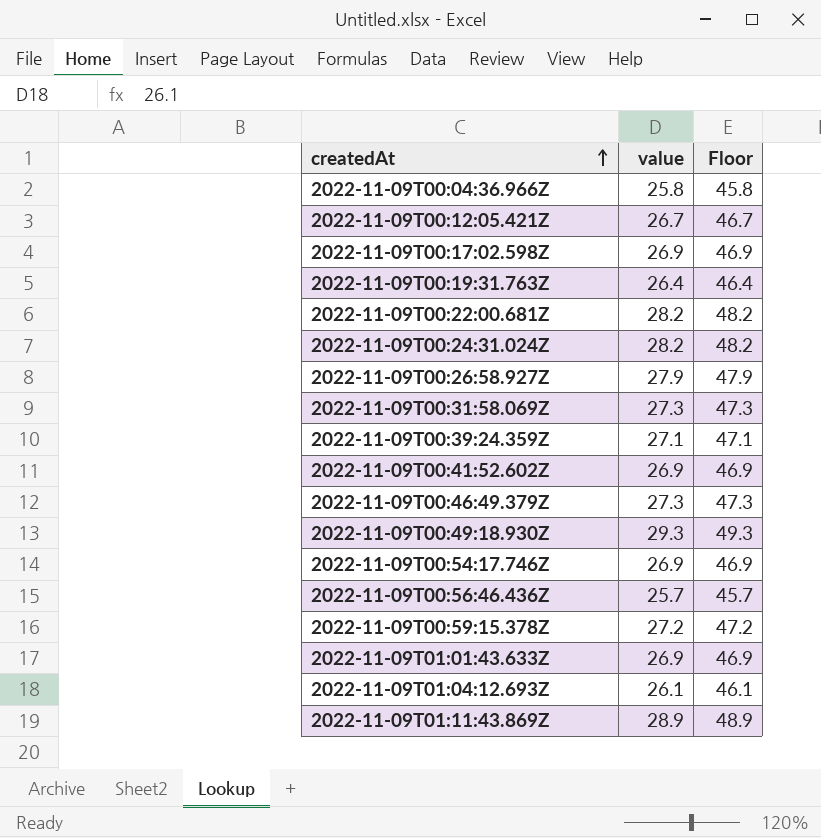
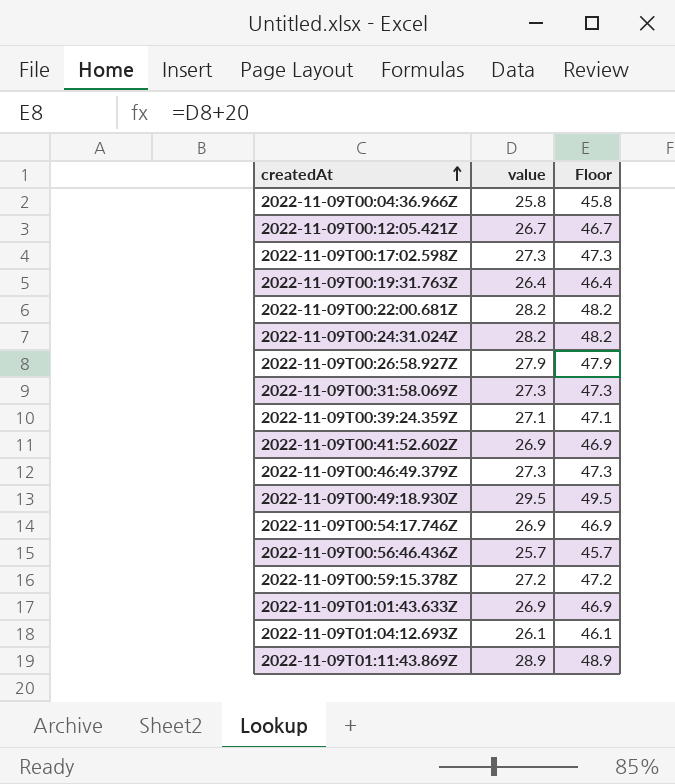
2022-11-09T00:17:02.598Z | value: 26.9 -> 27.3
2022-11-09T00:17:02.598Z | Floor: 46.9 -> 47.3
2022-11-09T00:49:18.930Z | value: 29.3 -> 29.5
2022-11-09T00:49:18.930Z | Floor: 49.3 -> 49.5

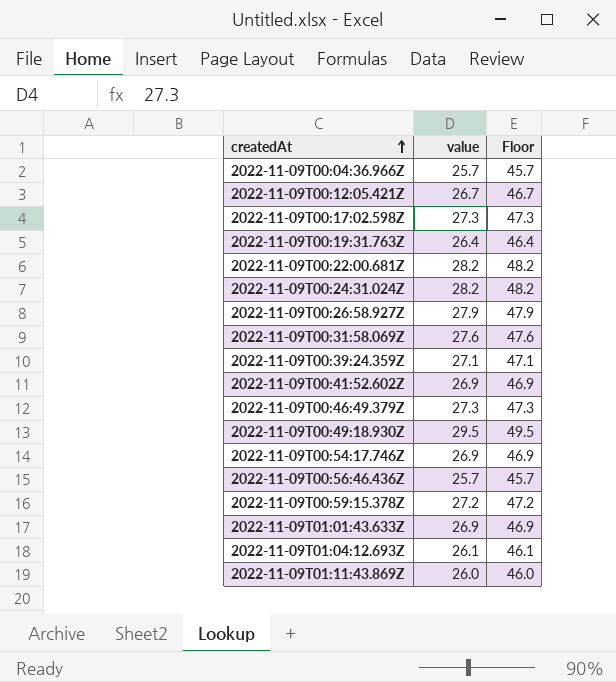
2022-11-09T00:04:36.966Z | value: 25.8 -> 25.7
2022-11-09T00:04:36.966Z | Floor: 45.8 -> 45.7
2022-11-09T00:31:58.069Z | value: 27.3 -> 27.6
2022-11-09T00:31:58.069Z | Floor: 47.3 -> 47.6
2022-11-09T01:11:43.869Z | value: 28.9 -> 26.0
2022-11-09T01:11:43.869Z | Floor: 48.9 -> 46.0

